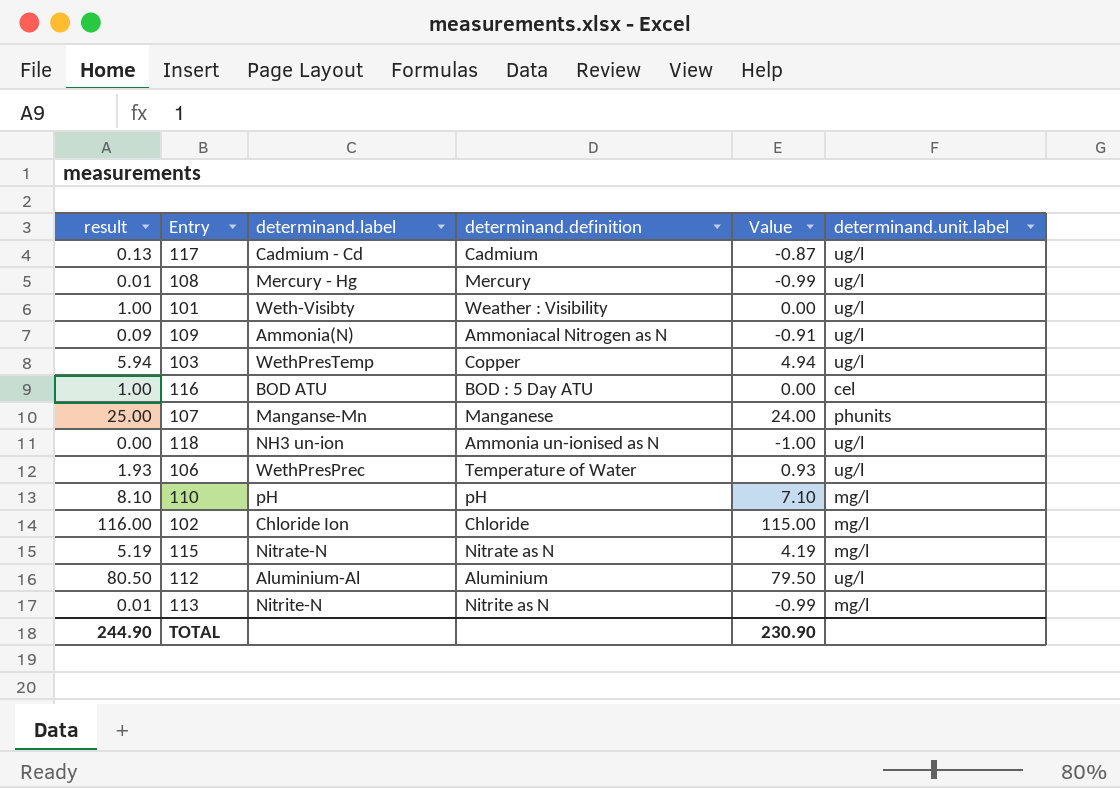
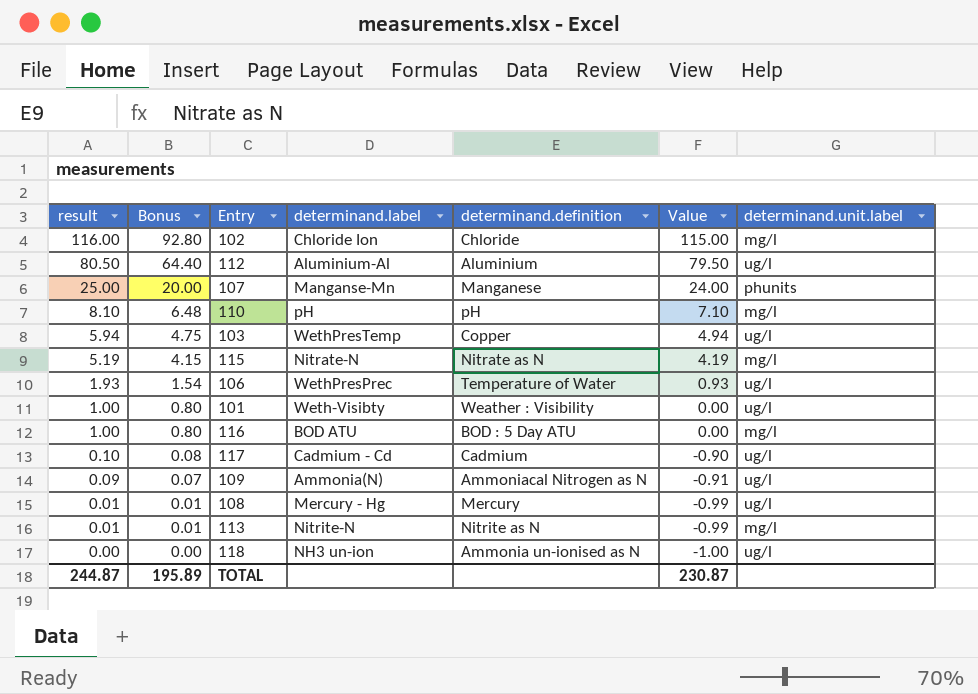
row order: none -> result descending
column Bonus | formula: none -> [result] * 0.8
116 | determinand.unit.label: cel -> mg/l
117 | result: 0.13 -> 0.10
117 | Value: -0.87 -> -0.90
TOTAL | result: 244.90 -> 244.87
TOTAL | Value: 230.90 -> 230.87

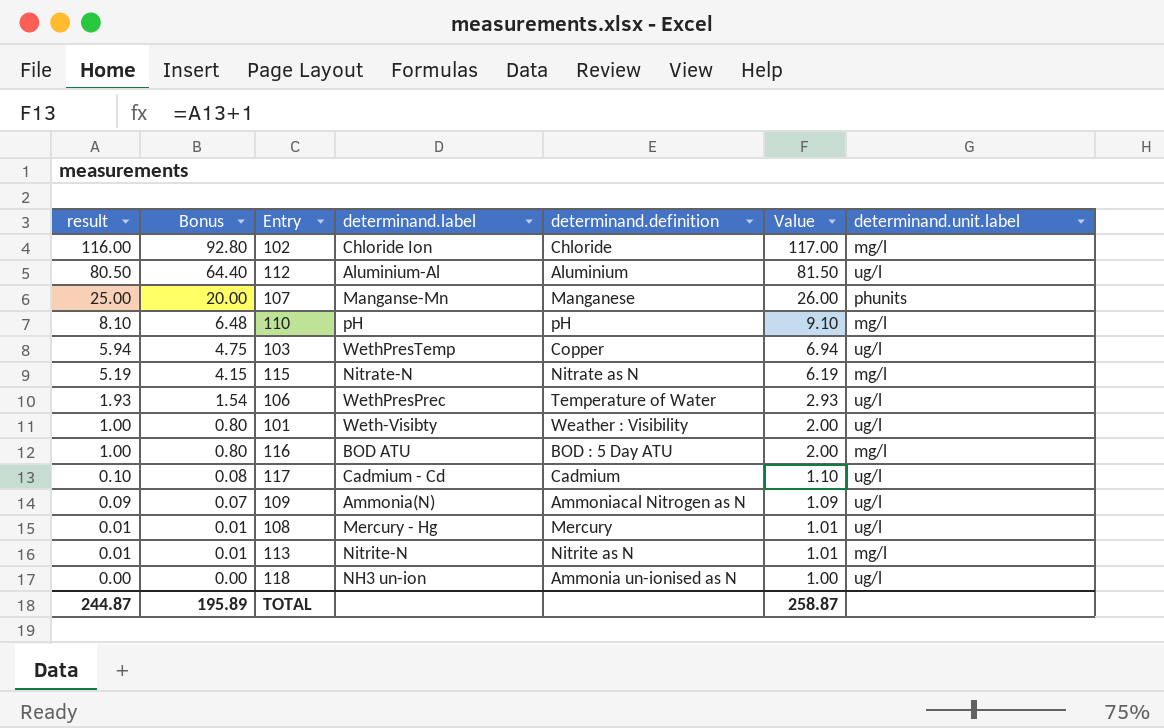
column Value | formula: [result] - 1 -> [result] + 1
TOTAL | Value: 230.87 -> 258.87

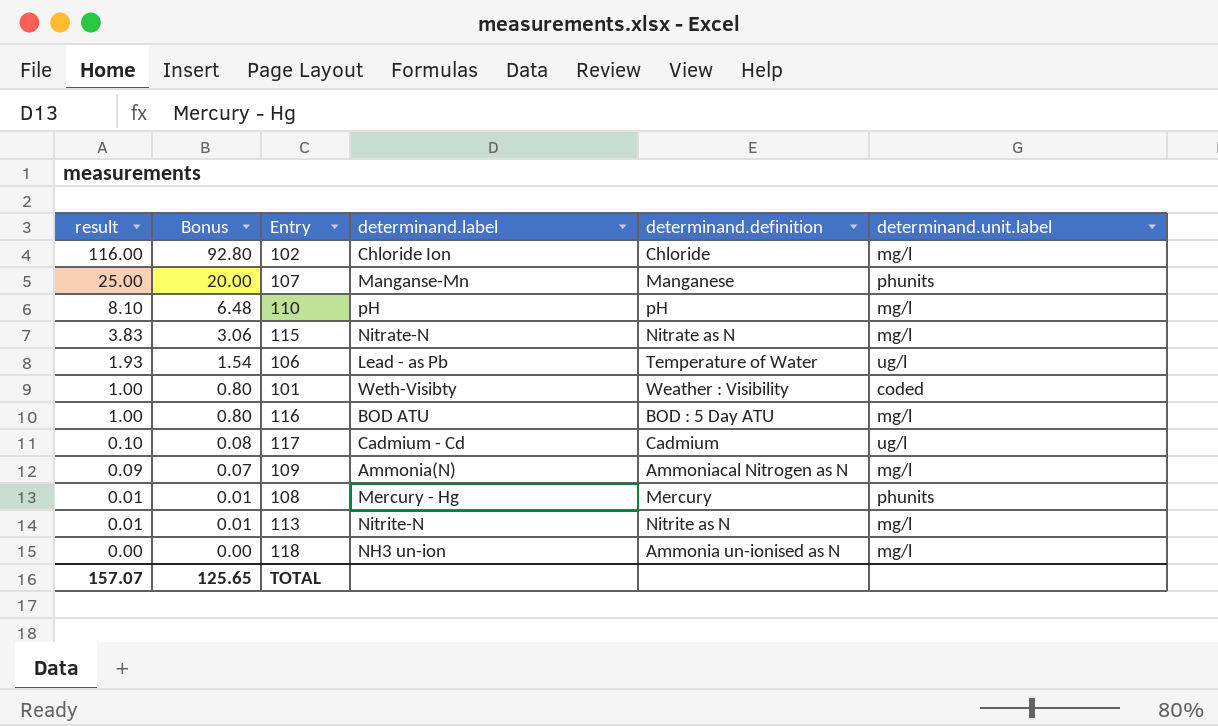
column Value | formula: [result] + 1 -> none
row 112: 80.50 | 64.40 | Aluminium-Al | Aluminium | 81.50 | ug/l -> none
row 103: 5.94 | 4.75 | WethPresTemp | Copper | 6.94 | ug/l -> none
115 | result: 5.19 -> 3.83
115 | Bonus: 4.15 -> 3.06
106 | determinand.label: WethPresPrec -> Lead - as Pb
101 | determinand.unit.label: ug/l -> coded
109 | determinand.unit.label: ug/l -> mg/l
108 | determinand.unit.label: ug/l -> phunits
118 | determinand.unit.label: ug/l -> mg/l
TOTAL | result: 244.87 -> 157.07
TOTAL | Bonus: 195.89 -> 125.65

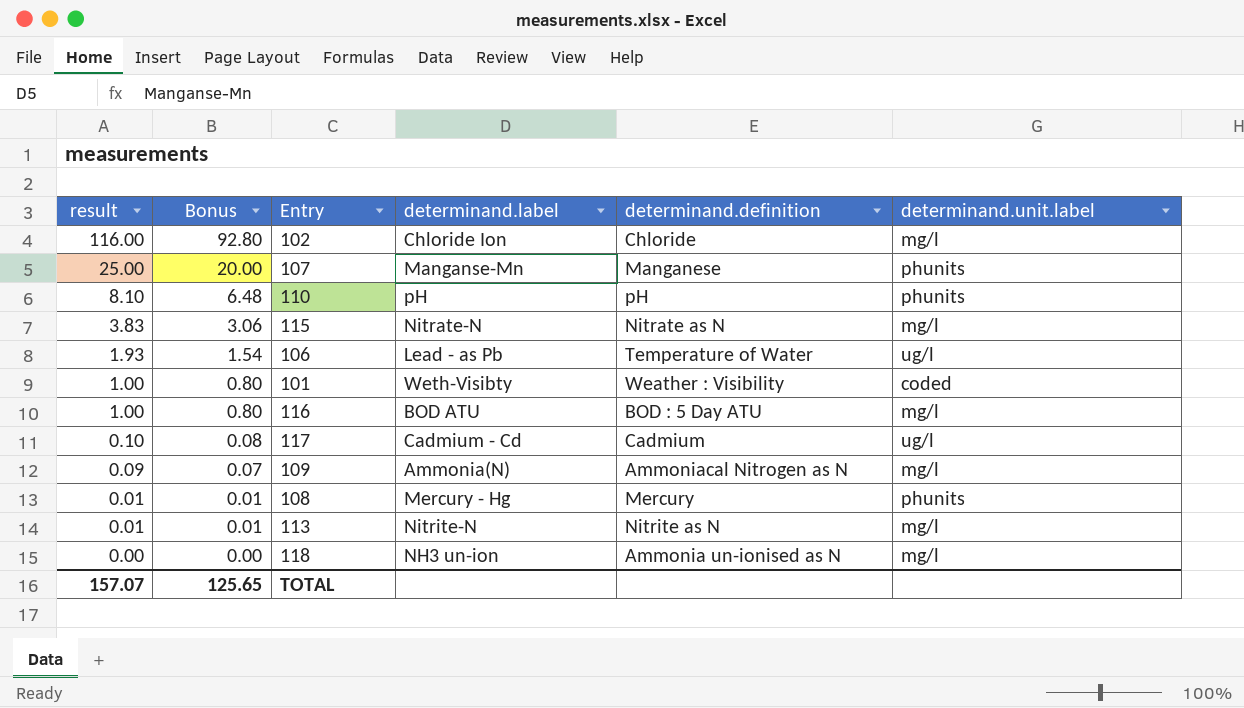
110 | determinand.unit.label: mg/l -> phunits

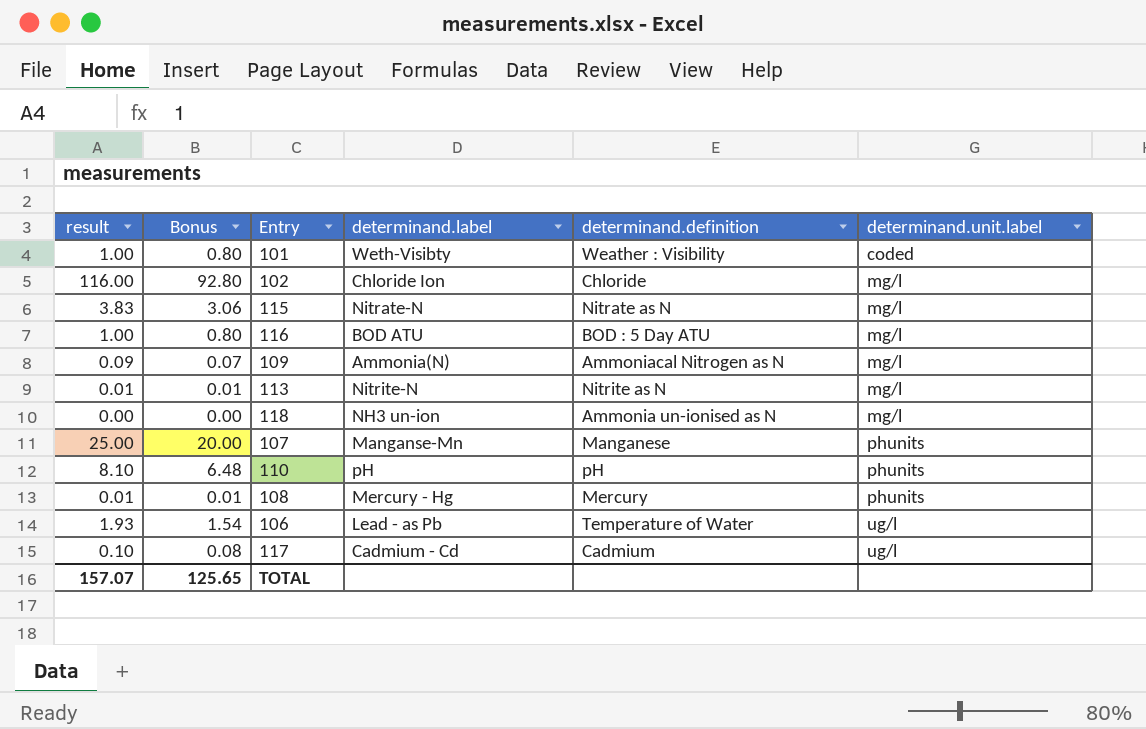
row order: result descending -> determinand.unit.label ascending

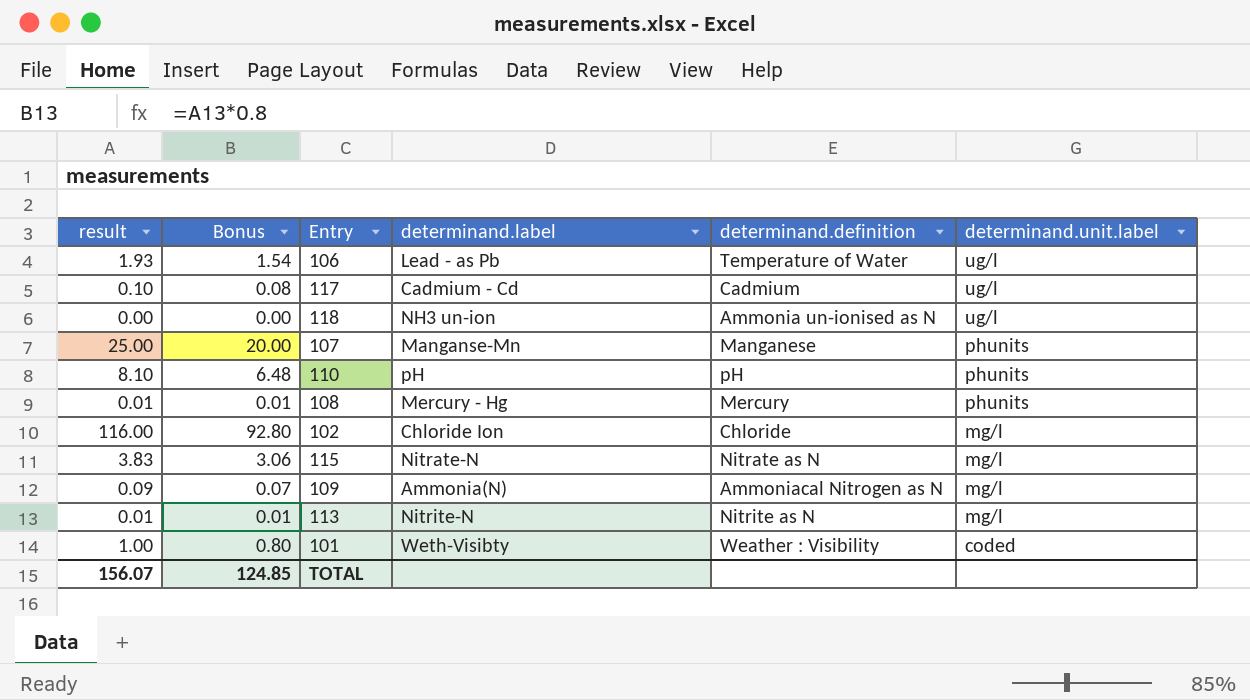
row order: determinand.unit.label ascending -> determinand.unit.label descending
row 116: 1.00 | 0.80 | BOD ATU | BOD : 5 Day ATU | mg/l -> none
118 | determinand.unit.label: mg/l -> ug/l
TOTAL | result: 157.07 -> 156.07
TOTAL | Bonus: 125.65 -> 124.85

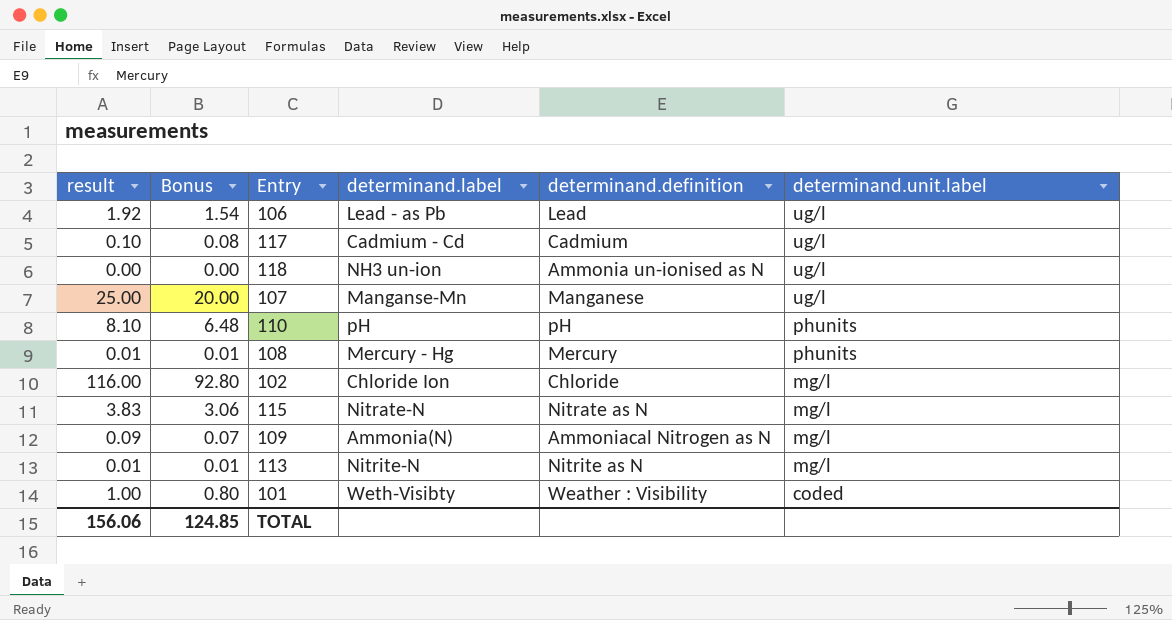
106 | result: 1.93 -> 1.92
106 | determinand.definition: Temperature of Water -> Lead
107 | determinand.unit.label: phunits -> ug/l
TOTAL | result: 156.07 -> 156.06

